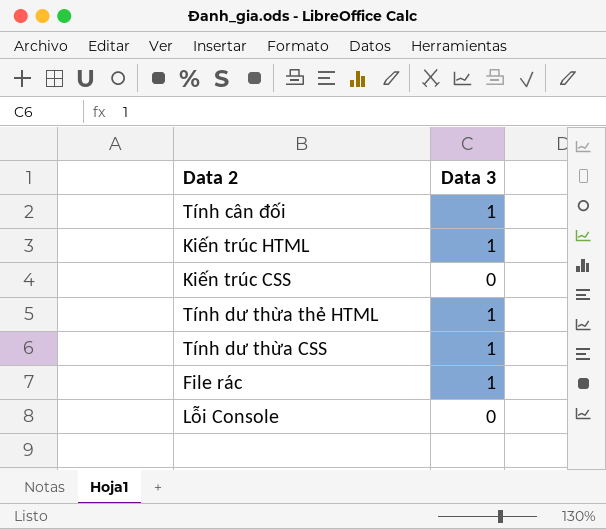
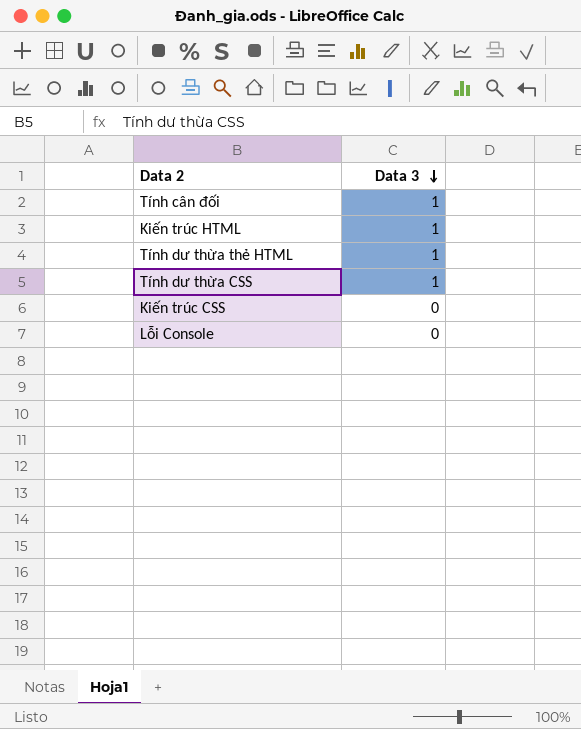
row order: none -> Data 3 descending
row File rác: 1 -> none

